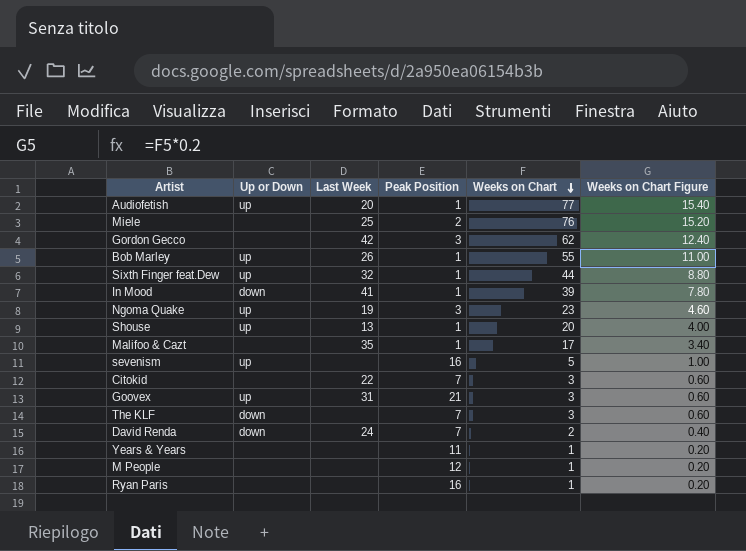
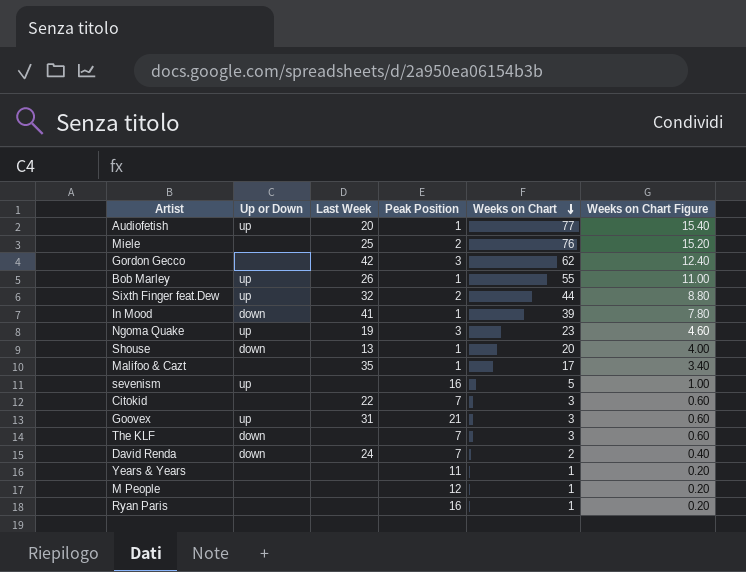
Sixth Finger feat.Dew | Peak Position: 1 -> 2
Shouse | Up or Down: up -> down

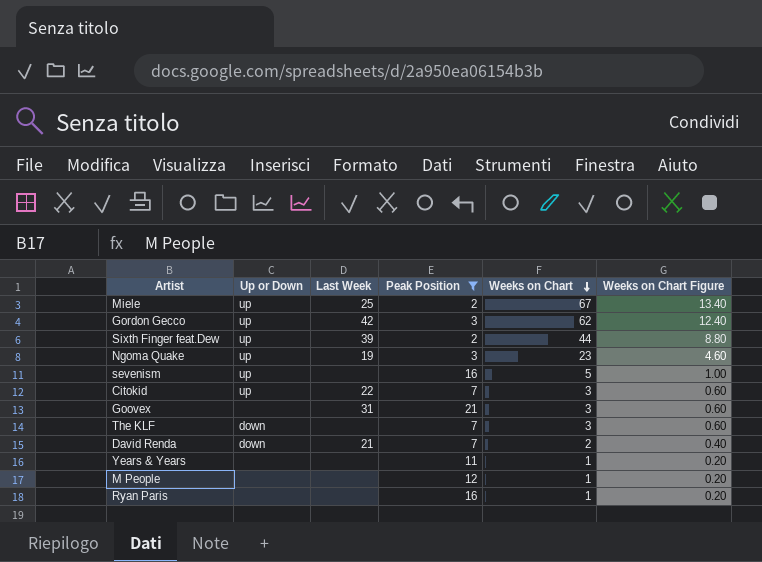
filter: none -> Peak Position != 1
Miele | Up or Down: none -> up
Miele | Weeks on Chart: 76 -> 67
Miele | Weeks on Chart Figure: 15.20 -> 13.40
Gordon Gecco | Up or Down: none -> up
Sixth Finger feat.Dew | Last Week: 32 -> 39
Citokid | Up or Down: none -> up
Goovex | Up or Down: up -> none
David Renda | Last Week: 24 -> 21

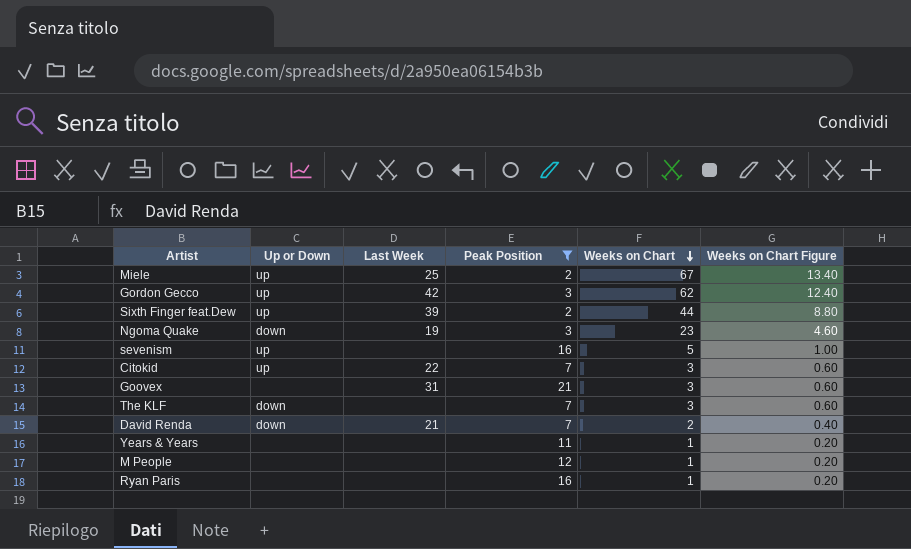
Ngoma Quake | Up or Down: up -> down

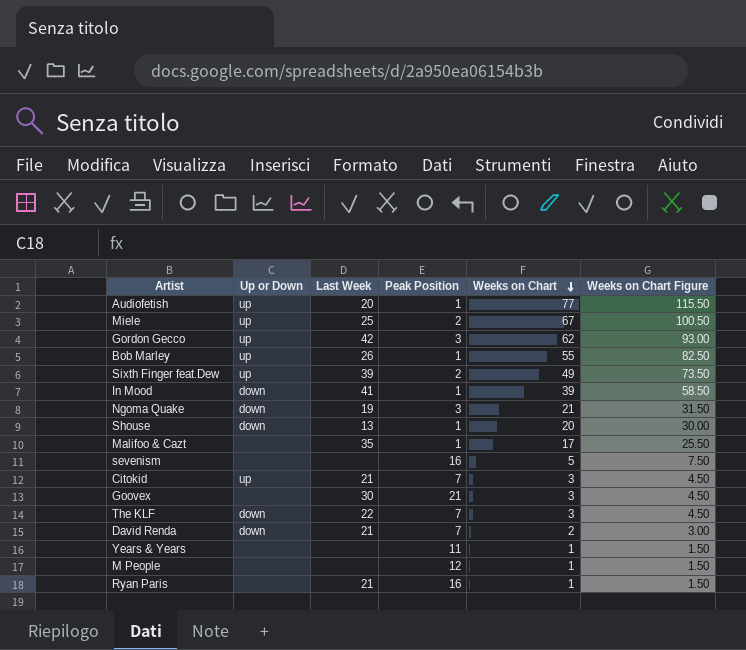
filter: Peak Position != 1 -> none
column Weeks on Chart Figure | formula: [Weeks on Chart] * 0.2 -> [Weeks on Chart] * 1.5
Sixth Finger feat.Dew | Weeks on Chart: 44 -> 49
Ngoma Quake | Weeks on Chart: 23 -> 21
sevenism | Up or Down: up -> none
Citokid | Last Week: 22 -> 21
Goovex | Last Week: 31 -> 30
The KLF | Last Week: none -> 22
Ryan Paris | Last Week: none -> 21

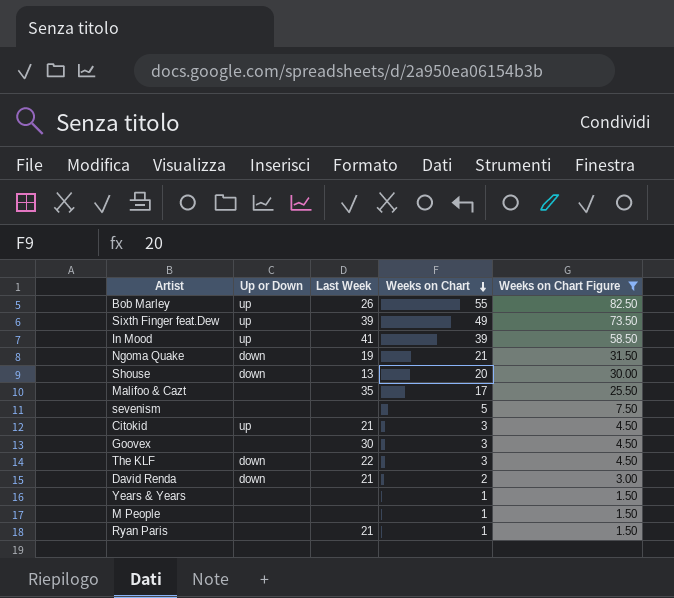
filter: none -> Weeks on Chart Figure <= 82.50
column Peak Position | position: 4 -> none
In Mood | Up or Down: down -> up

